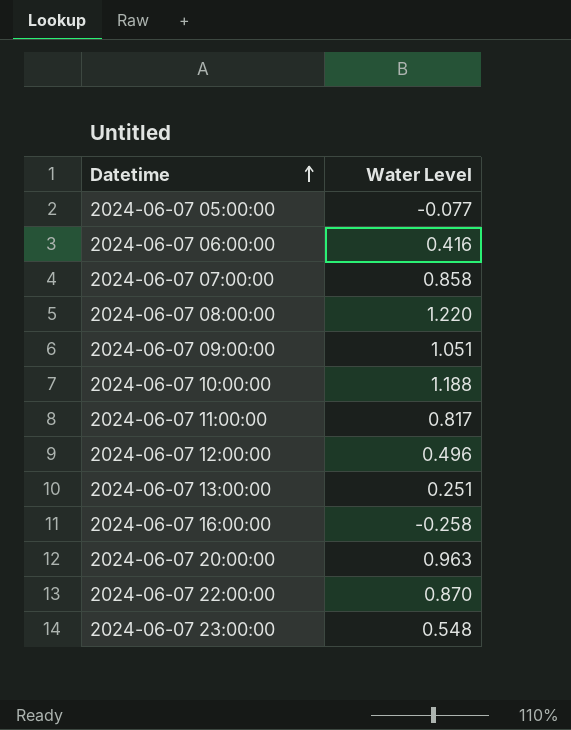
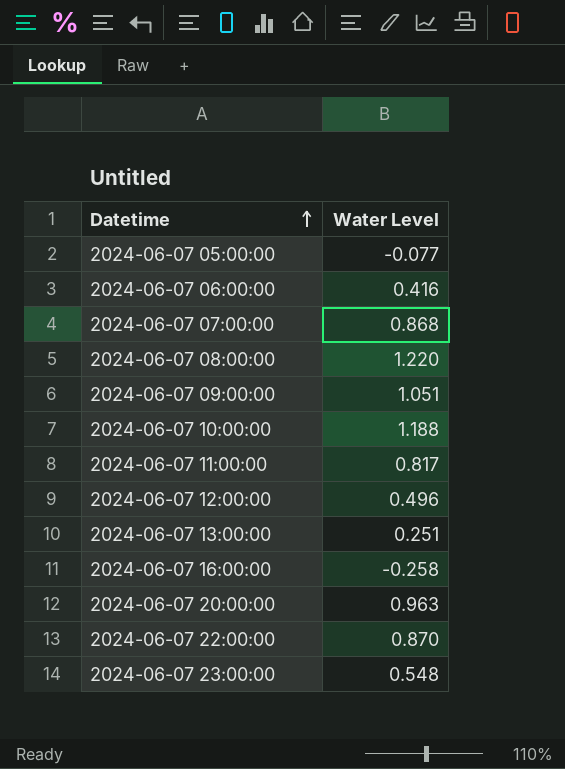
2024-06-07 07:00:00 | Water Level: 0.858 -> 0.868

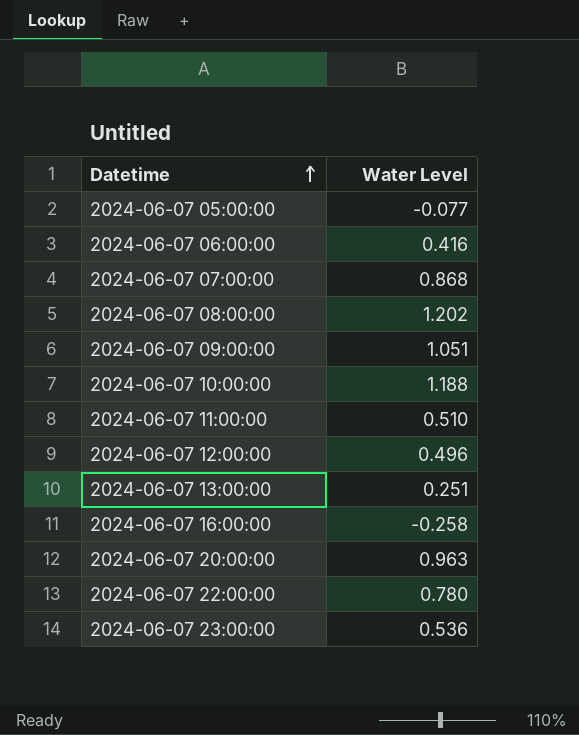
2024-06-07 08:00:00 | Water Level: 1.220 -> 1.202
2024-06-07 11:00:00 | Water Level: 0.817 -> 0.510
2024-06-07 22:00:00 | Water Level: 0.870 -> 0.780
2024-06-07 23:00:00 | Water Level: 0.548 -> 0.536

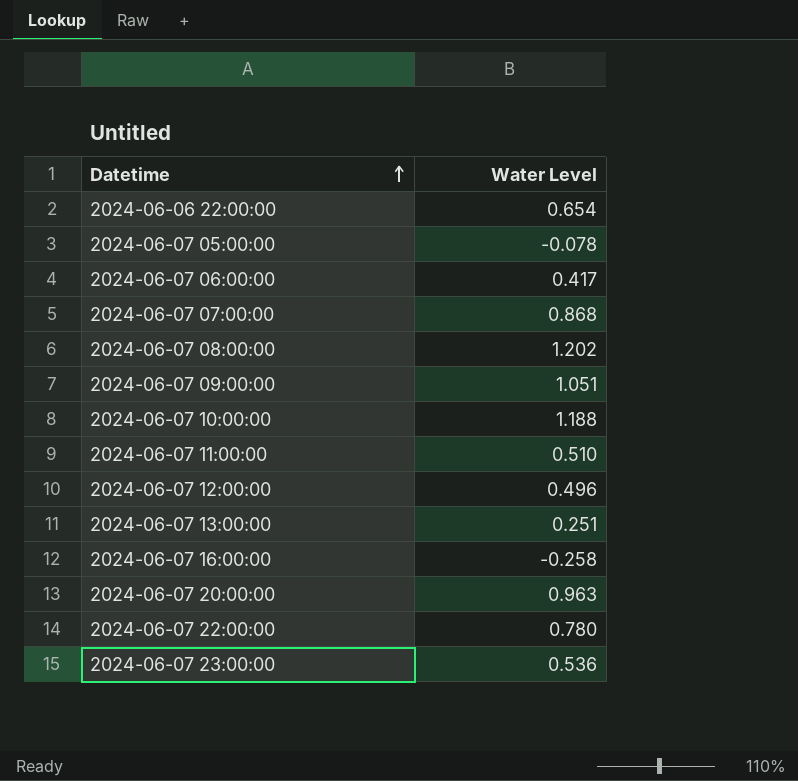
row 2024-06-06 22:00:00: none -> 0.654
2024-06-07 05:00:00 | Water Level: -0.077 -> -0.078
2024-06-07 06:00:00 | Water Level: 0.416 -> 0.417

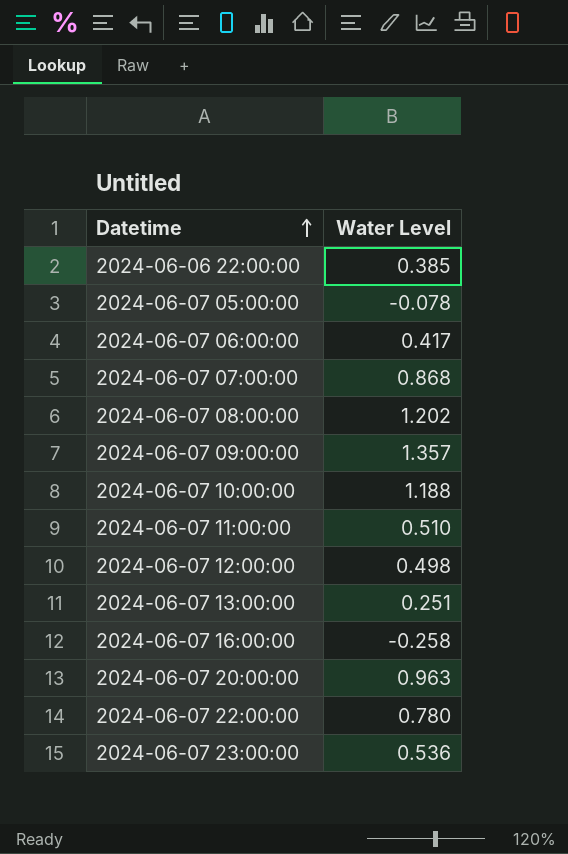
2024-06-06 22:00:00 | Water Level: 0.654 -> 0.385
2024-06-07 09:00:00 | Water Level: 1.051 -> 1.357
2024-06-07 12:00:00 | Water Level: 0.496 -> 0.498

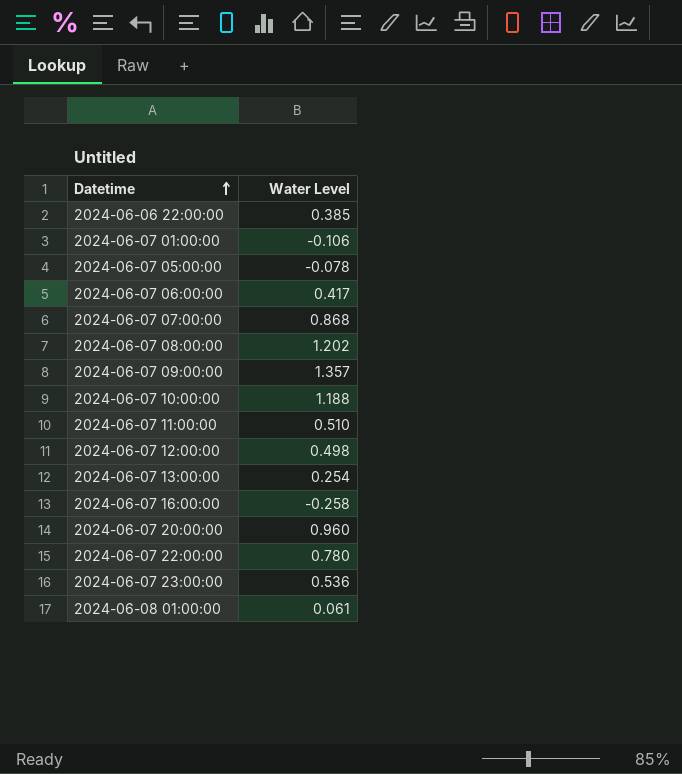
row 2024-06-07 01:00:00: none -> -0.106
2024-06-07 13:00:00 | Water Level: 0.251 -> 0.254
2024-06-07 20:00:00 | Water Level: 0.963 -> 0.960
row 2024-06-08 01:00:00: none -> 0.061

